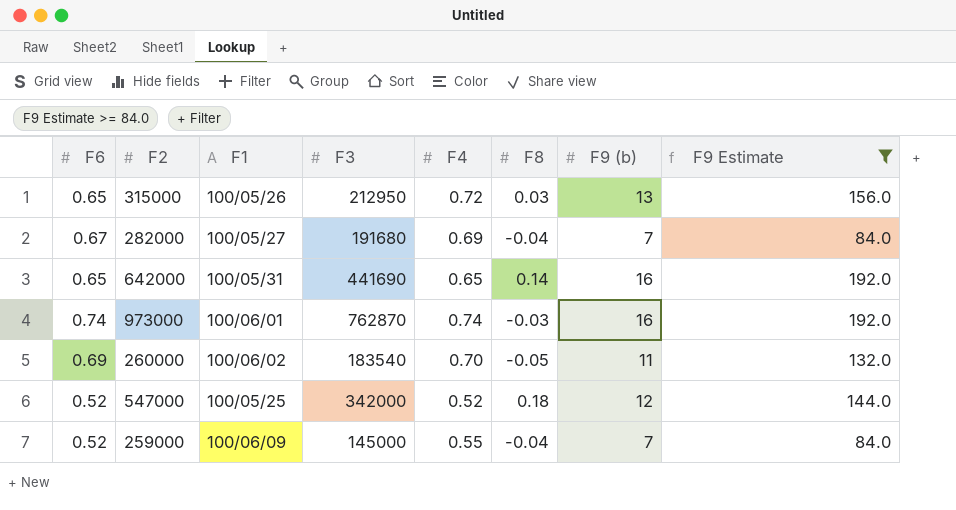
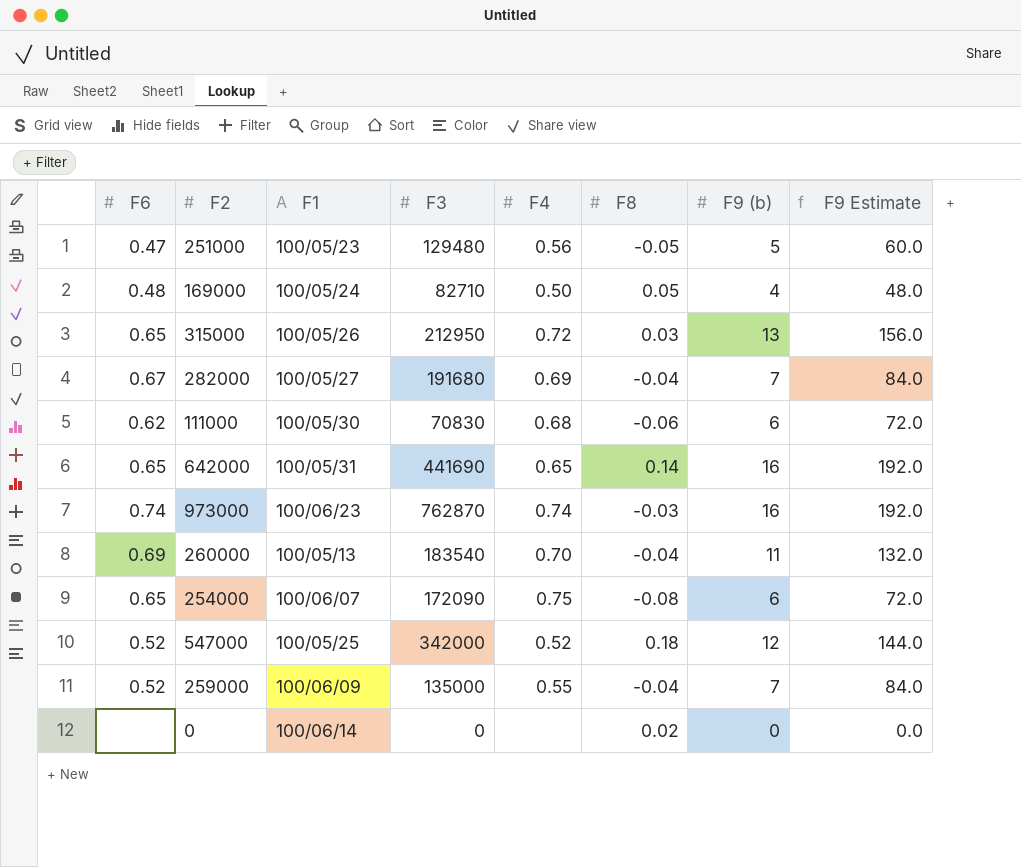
filter: F9 Estimate >= 84.0 -> none
973000 | F1: 100/06/01 -> 100/06/23
260000 | F1: 100/06/02 -> 100/05/13
260000 | F8: -0.05 -> -0.04
259000 | F3: 145000 -> 135000

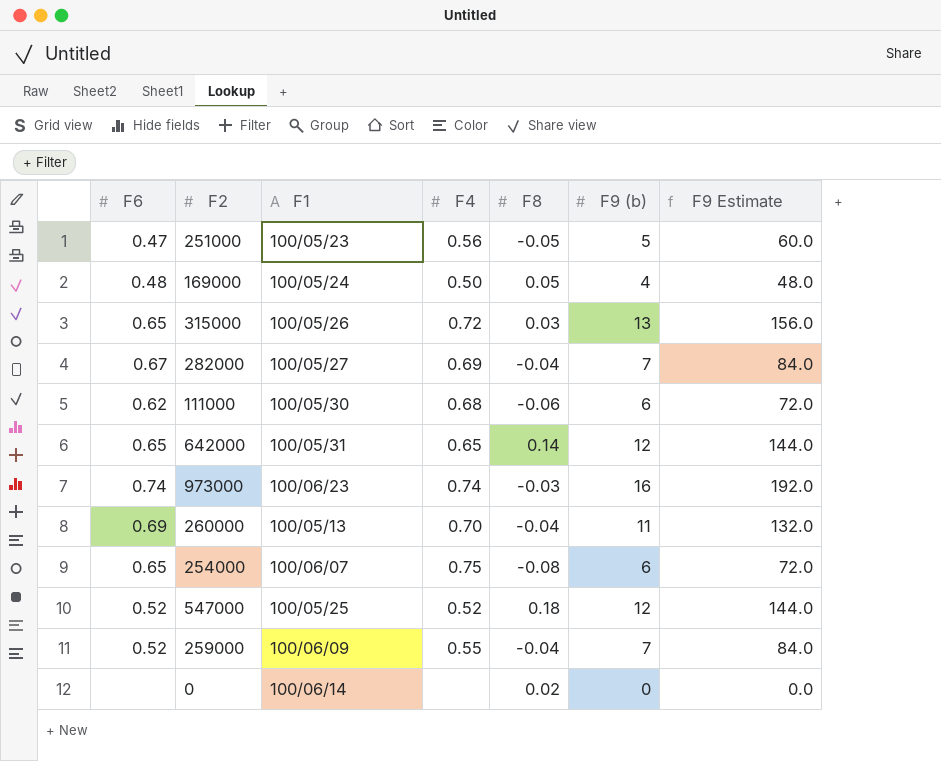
column F3 | position: 4 -> none
642000 | F9 (b): 16 -> 12
642000 | F9 Estimate: 192.0 -> 144.0

